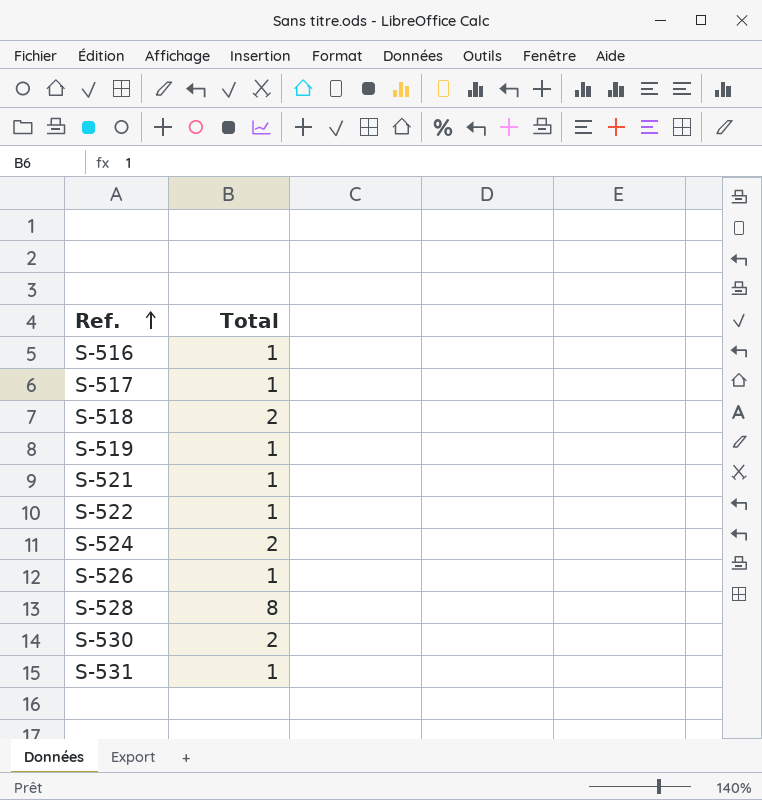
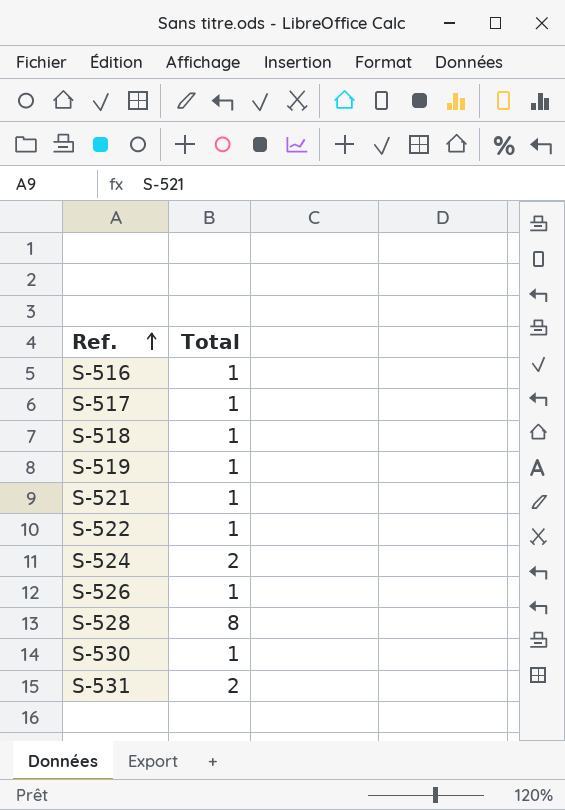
S-518 | Total: 2 -> 1
S-530 | Total: 2 -> 1
S-531 | Total: 1 -> 2

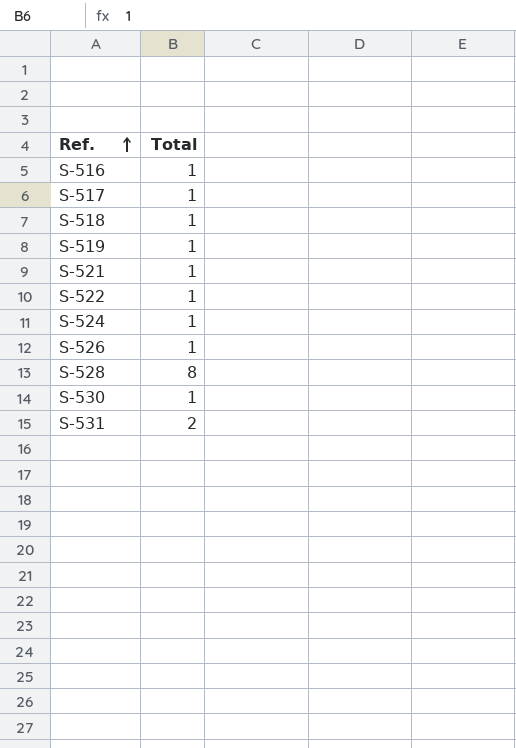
S-524 | Total: 2 -> 1

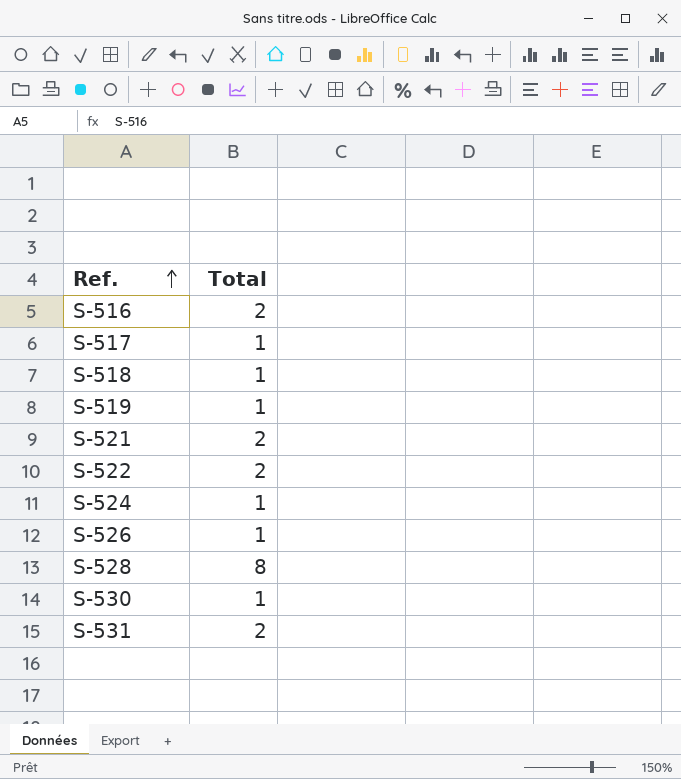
S-516 | Total: 1 -> 2
S-521 | Total: 1 -> 2
S-522 | Total: 1 -> 2

